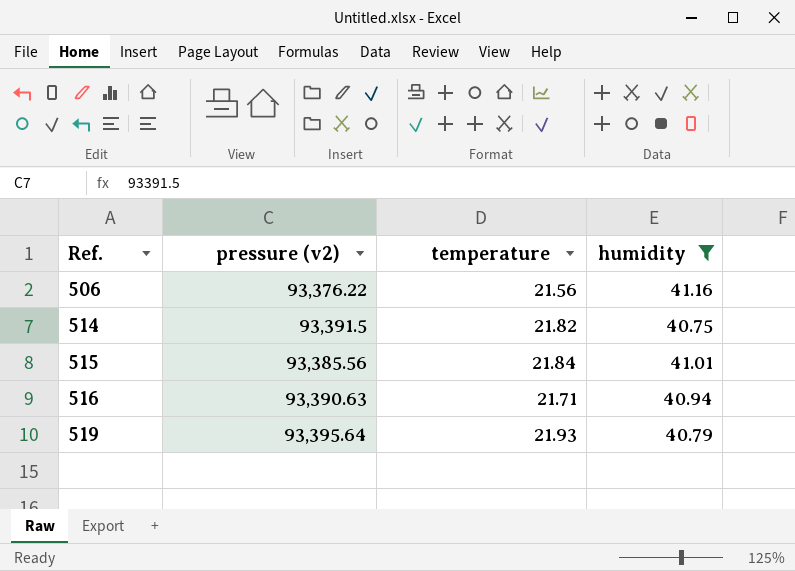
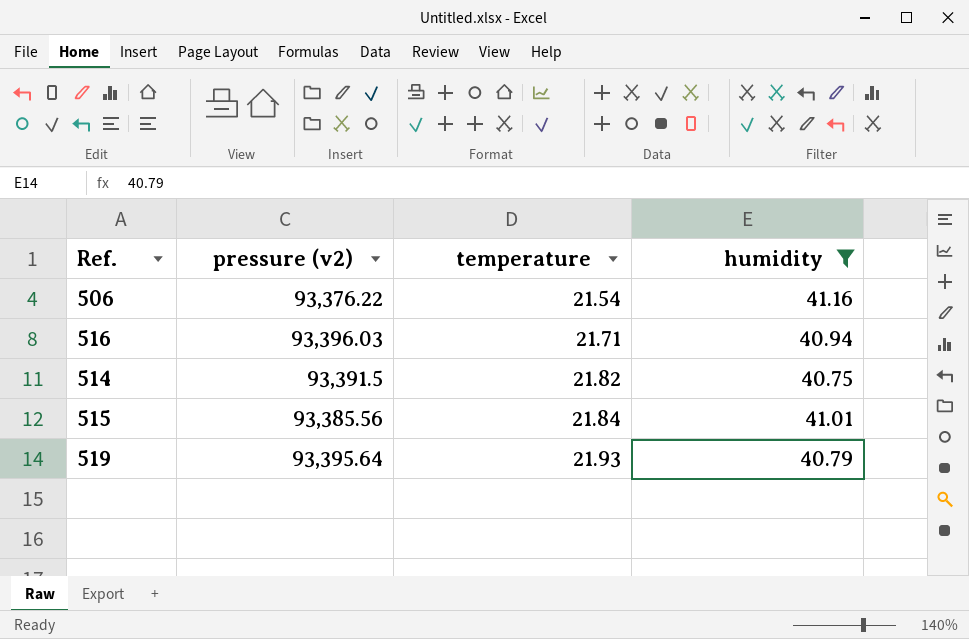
row order: Ref. ascending -> temperature ascending
506 | temperature: 21.56 -> 21.54
516 | pressure (v2): 93,390.63 -> 93,396.03

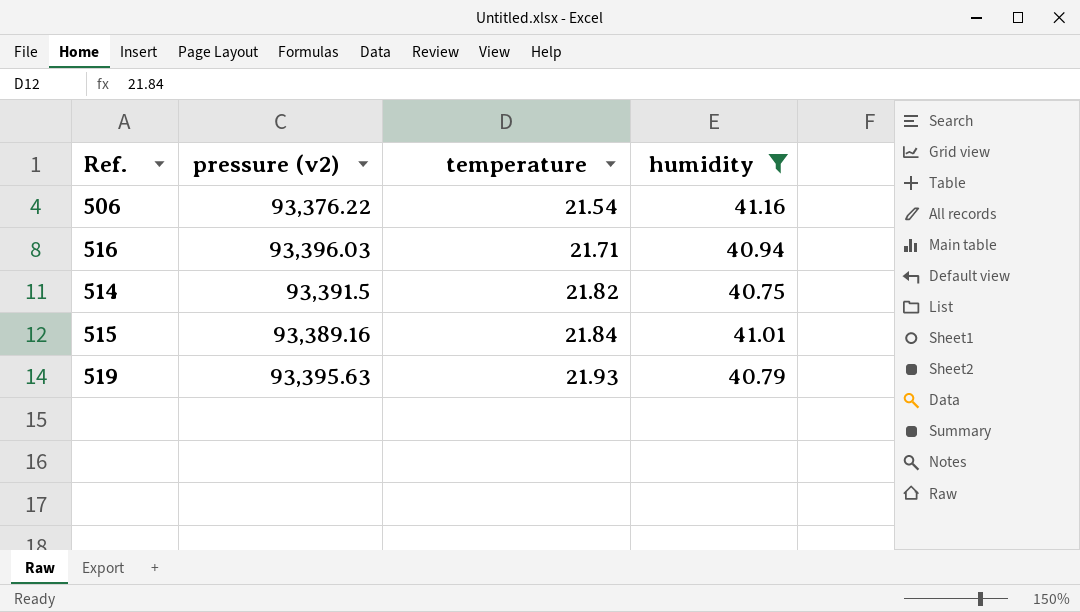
515 | pressure (v2): 93,385.56 -> 93,389.16
519 | pressure (v2): 93,395.64 -> 93,395.63

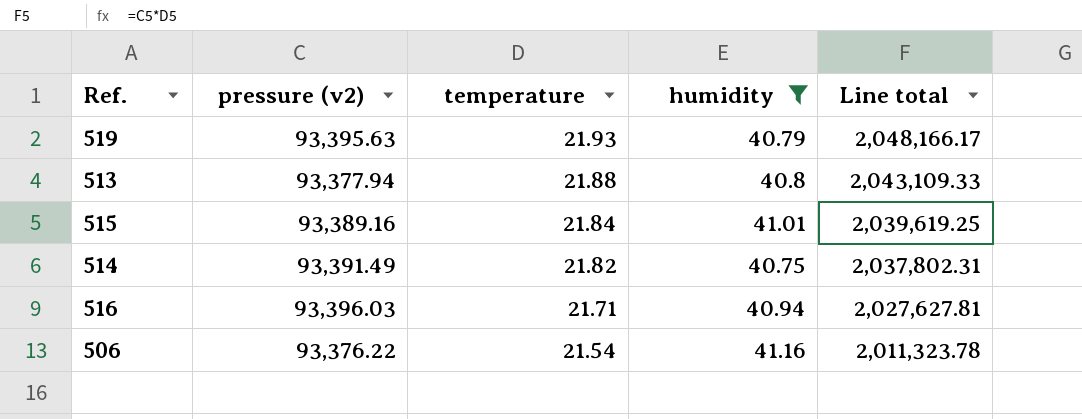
row order: temperature ascending -> temperature descending
column Line total | formula: none -> [pressure (v2)] * [temperature]
row 513: none -> 93,377.94 | 21.88 | 40.8 | 2,043,109.33
514 | pressure (v2): 93,391.5 -> 93,391.49

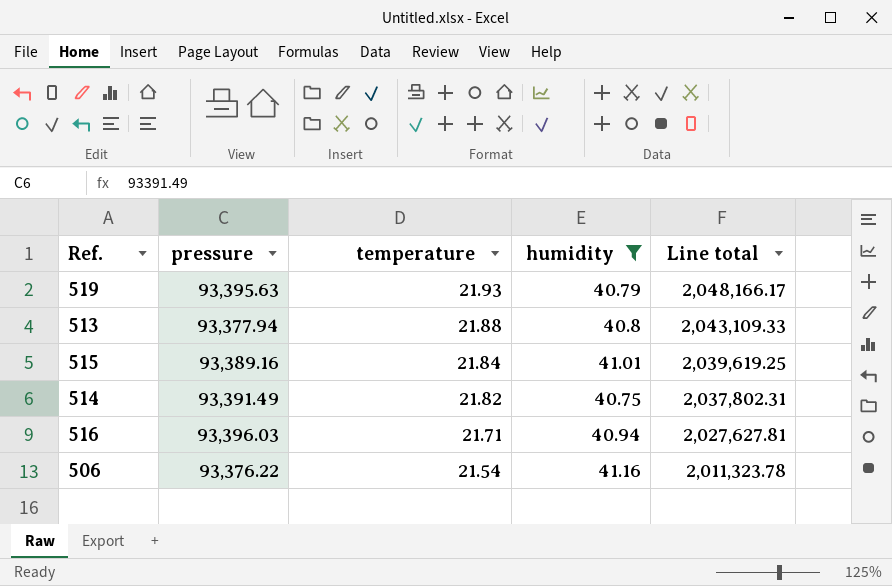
column name: pressure (v2) -> pressure

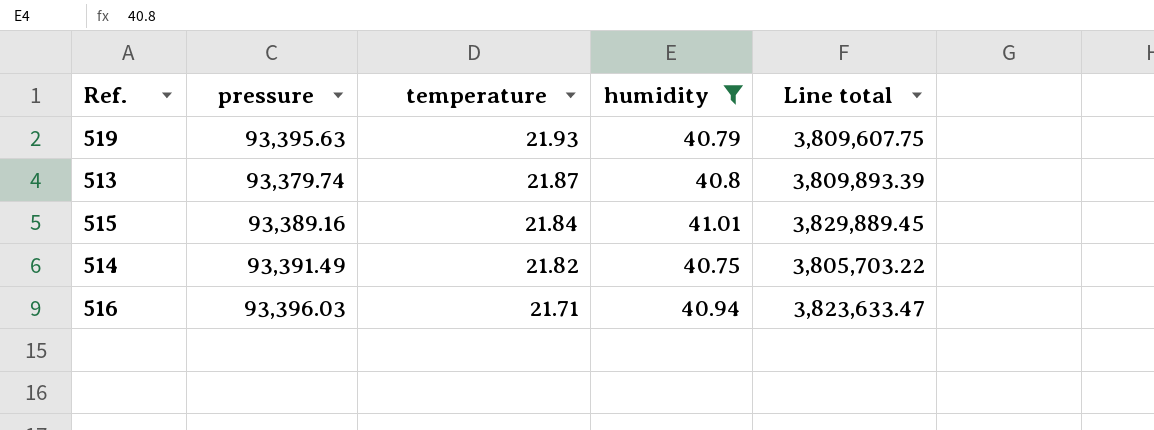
column Line total | formula: [pressure] * [temperature] -> [pressure] * [humidity]
row 506: 93,376.22 | 21.54 | 41.16 | 2,011,323.78 -> none
513 | pressure: 93,377.94 -> 93,379.74
513 | temperature: 21.88 -> 21.87

